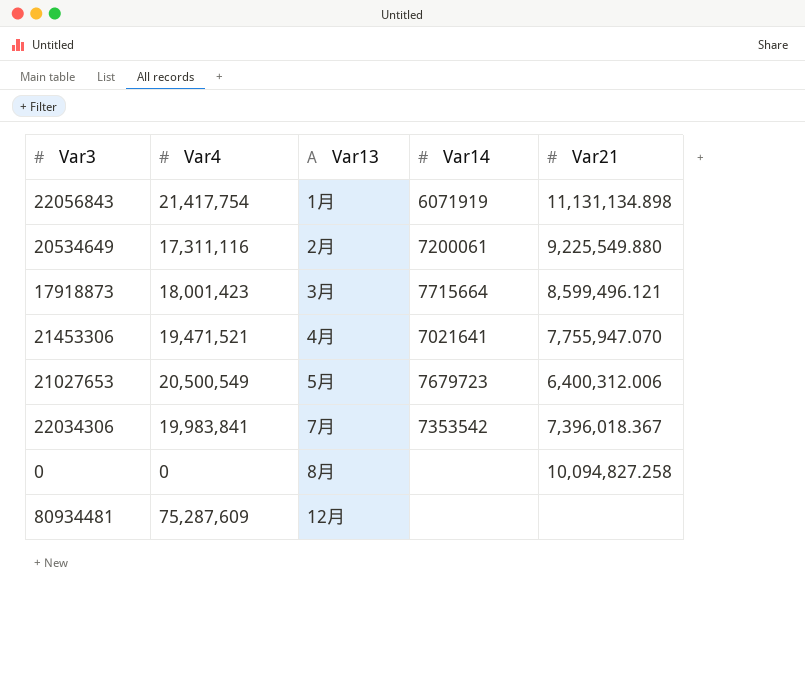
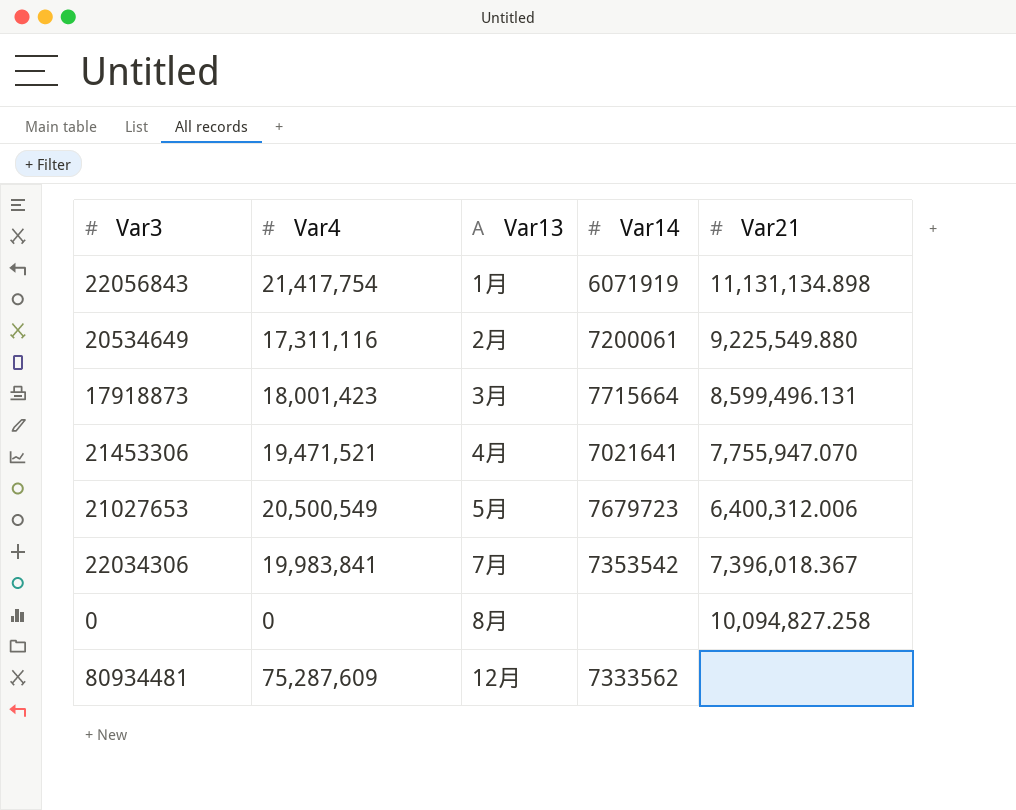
17918873 | Var21: 8,599,496.121 -> 8,599,496.131
80934481 | Var14: none -> 7333562

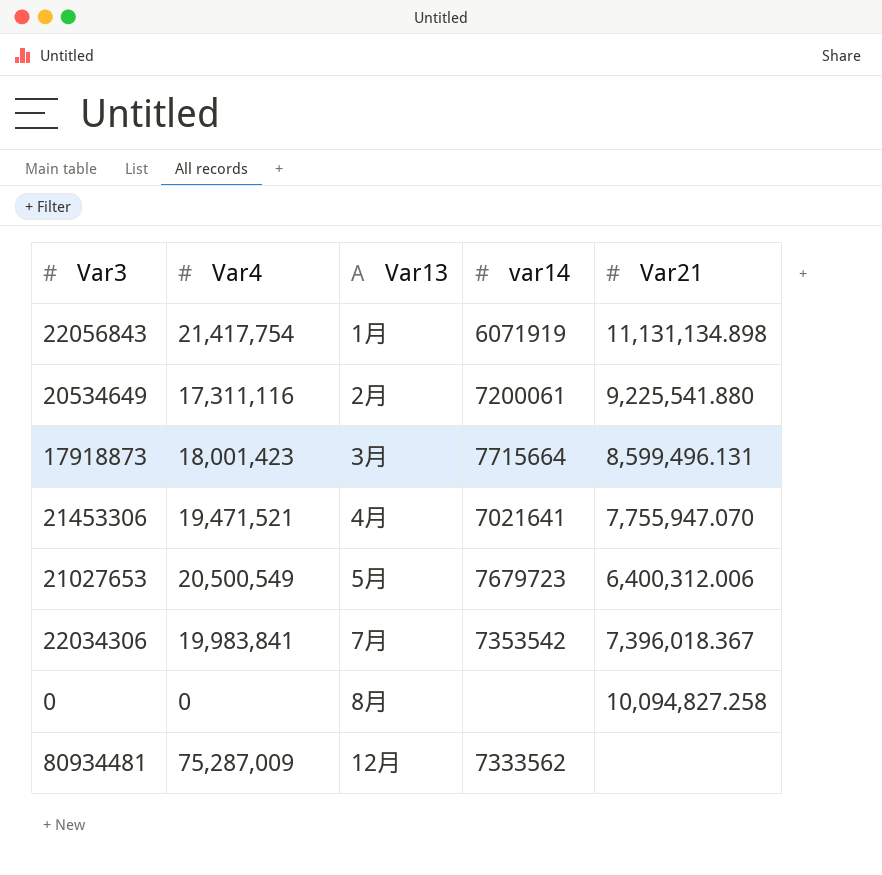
column name: Var14 -> var14
20534649 | Var21: 9,225,549.880 -> 9,225,541.880
80934481 | Var4: 75,287,609 -> 75,287,009

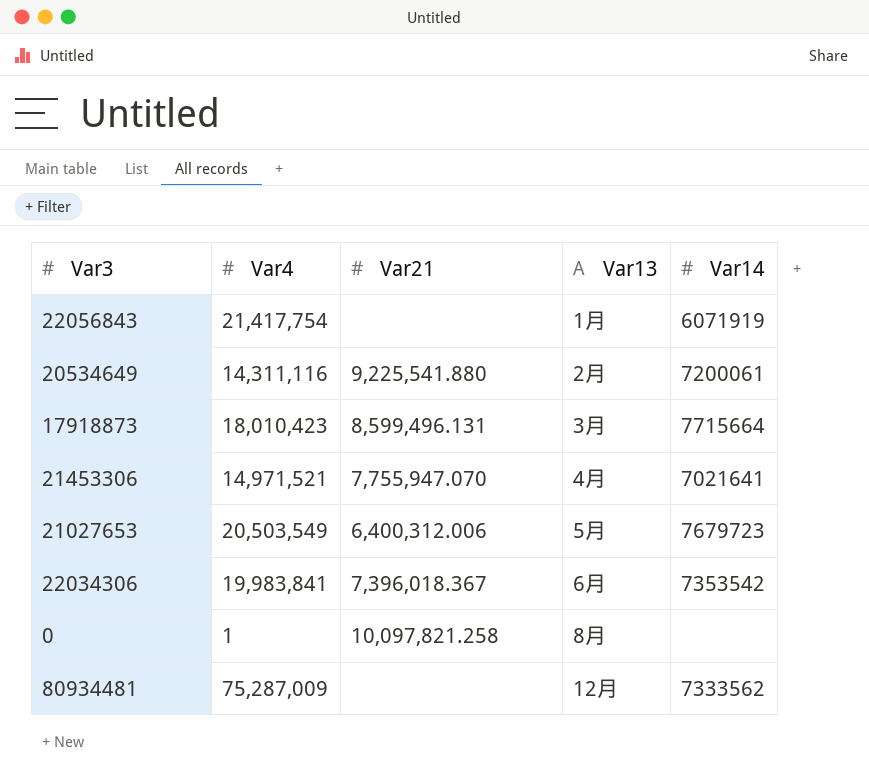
column Var21 | position: 5 -> 3
column name: var14 -> Var14
22056843 | Var21: 11,131,134.898 -> none
20534649 | Var4: 17,311,116 -> 14,311,116
17918873 | Var4: 18,001,423 -> 18,010,423
21453306 | Var4: 19,471,521 -> 14,971,521
21027653 | Var4: 20,500,549 -> 20,503,549
22034306 | Var13: 7月 -> 6月
0 | Var4: 0 -> 1
0 | Var21: 10,094,827.258 -> 10,097,821.258

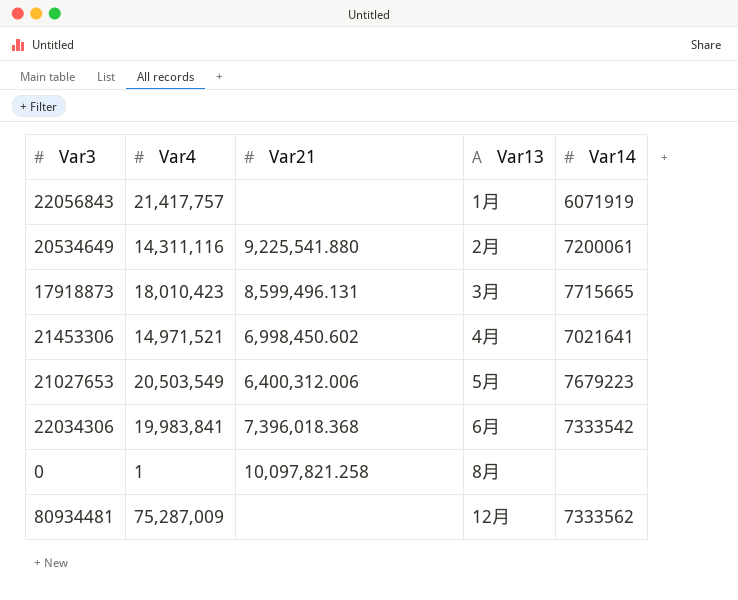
22056843 | Var4: 21,417,754 -> 21,417,757
17918873 | Var14: 7715664 -> 7715665
21453306 | Var21: 7,755,947.070 -> 6,998,450.602
21027653 | Var14: 7679723 -> 7679223
22034306 | Var21: 7,396,018.367 -> 7,396,018.368
22034306 | Var14: 7353542 -> 7333542

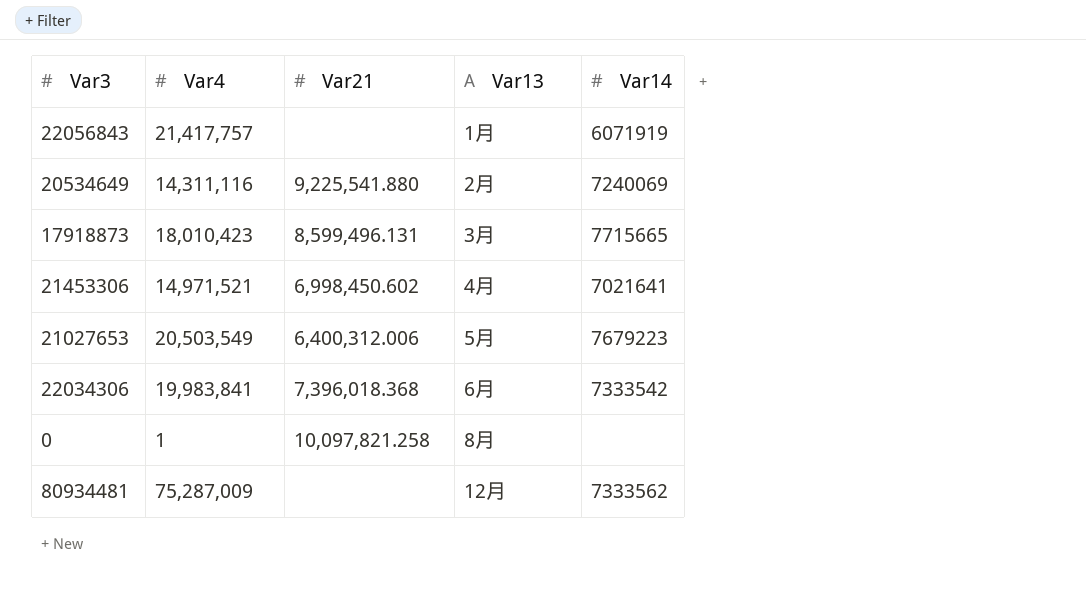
20534649 | Var14: 7200061 -> 7240069

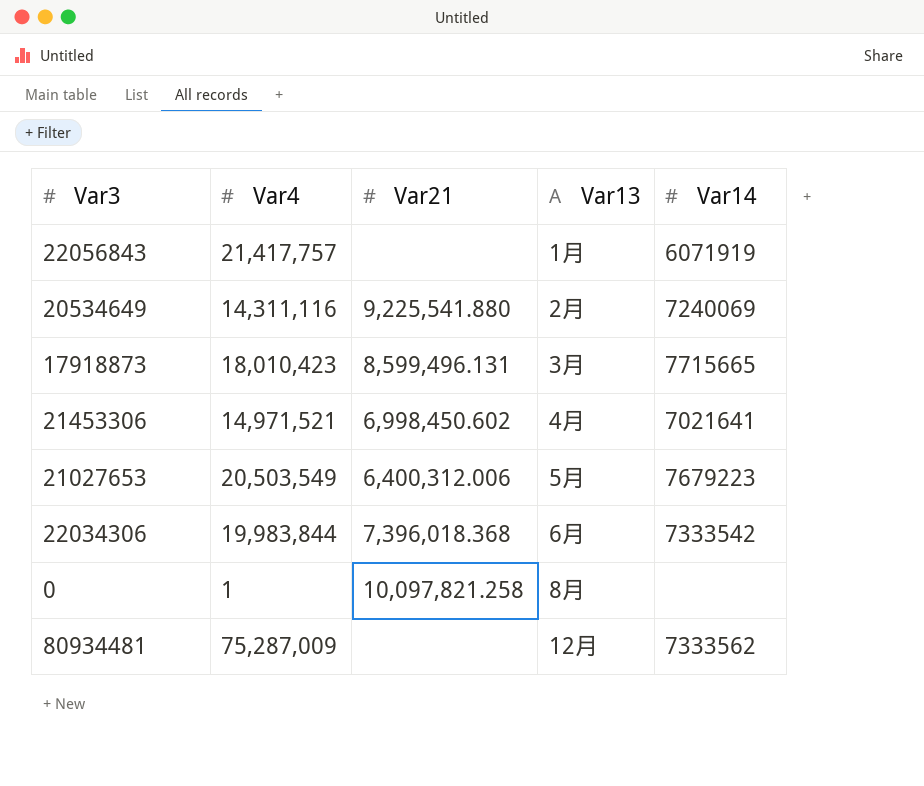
22034306 | Var4: 19,983,841 -> 19,983,844

